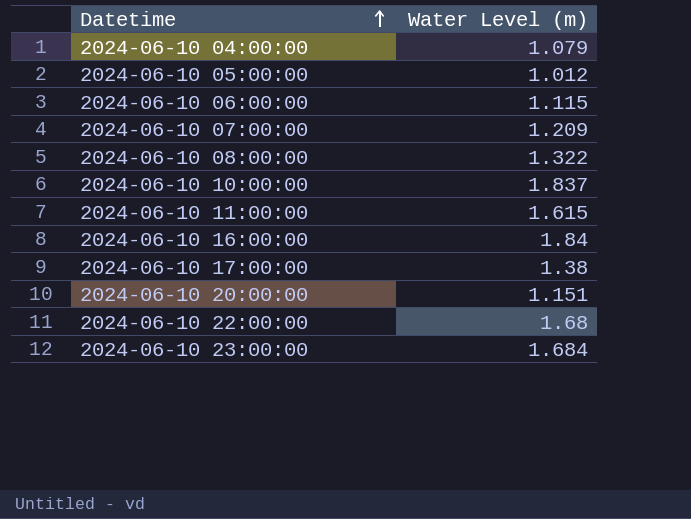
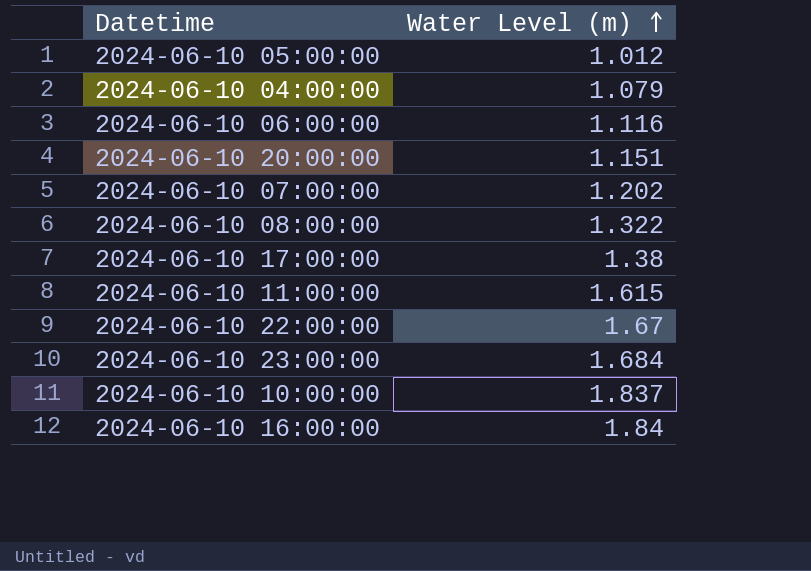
row order: Datetime ascending -> Water Level (m) ascending
2024-06-10 06:00:00 | Water Level (m): 1.115 -> 1.116
2024-06-10 07:00:00 | Water Level (m): 1.209 -> 1.202
2024-06-10 22:00:00 | Water Level (m): 1.68 -> 1.67

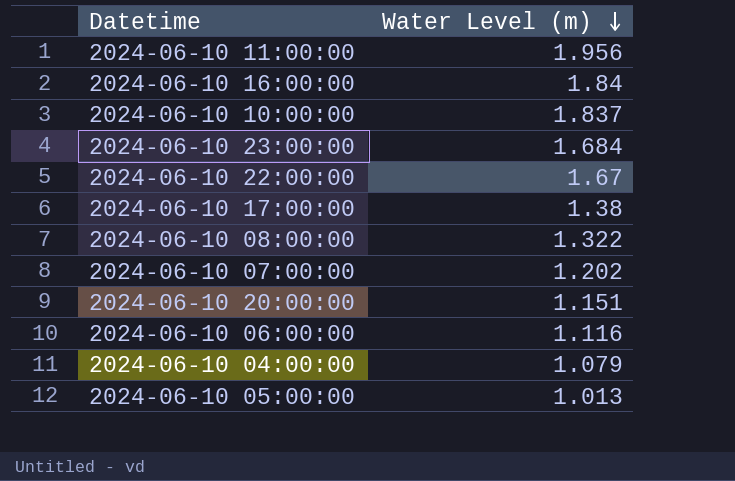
row order: Water Level (m) ascending -> Water Level (m) descending
2024-06-10 11:00:00 | Water Level (m): 1.615 -> 1.956
2024-06-10 05:00:00 | Water Level (m): 1.012 -> 1.013

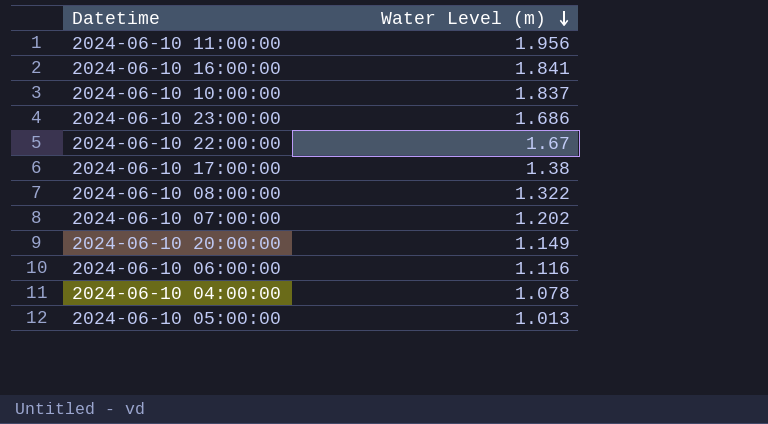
2024-06-10 16:00:00 | Water Level (m): 1.84 -> 1.841
2024-06-10 23:00:00 | Water Level (m): 1.684 -> 1.686
2024-06-10 20:00:00 | Water Level (m): 1.151 -> 1.149
2024-06-10 04:00:00 | Water Level (m): 1.079 -> 1.078

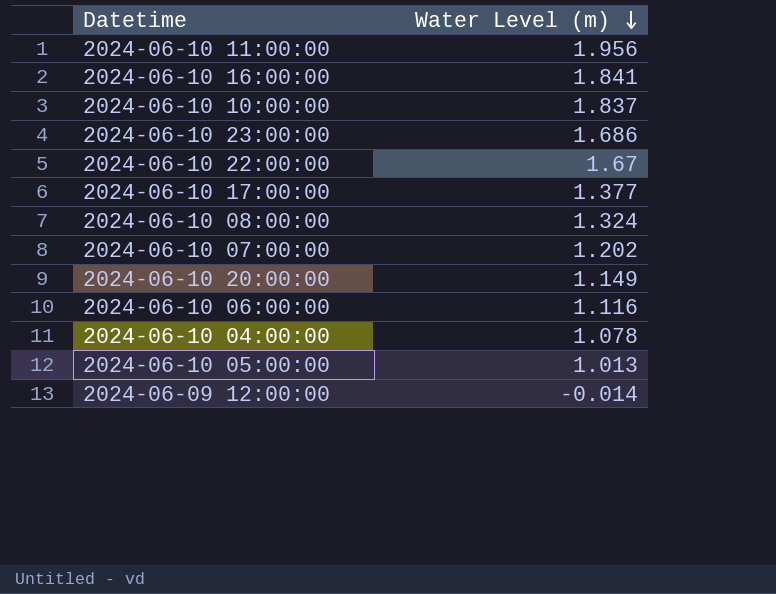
2024-06-10 17:00:00 | Water Level (m): 1.38 -> 1.377
2024-06-10 08:00:00 | Water Level (m): 1.322 -> 1.324
row 2024-06-09 12:00:00: none -> -0.014

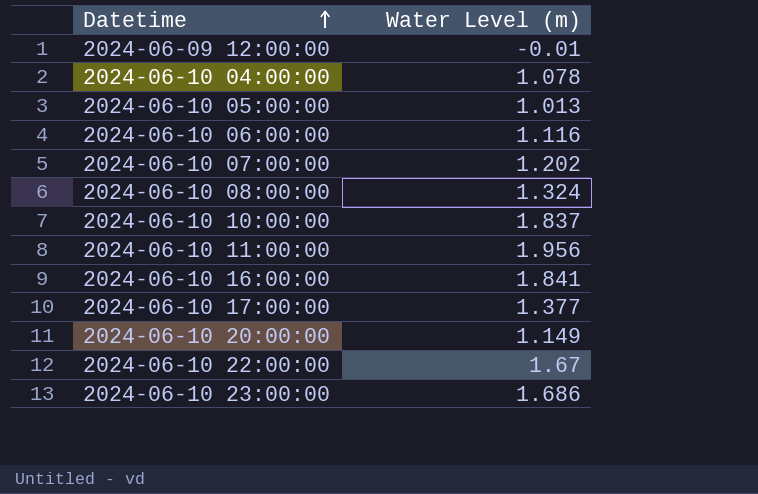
row order: Water Level (m) descending -> Datetime ascending
2024-06-09 12:00:00 | Water Level (m): -0.014 -> -0.01

